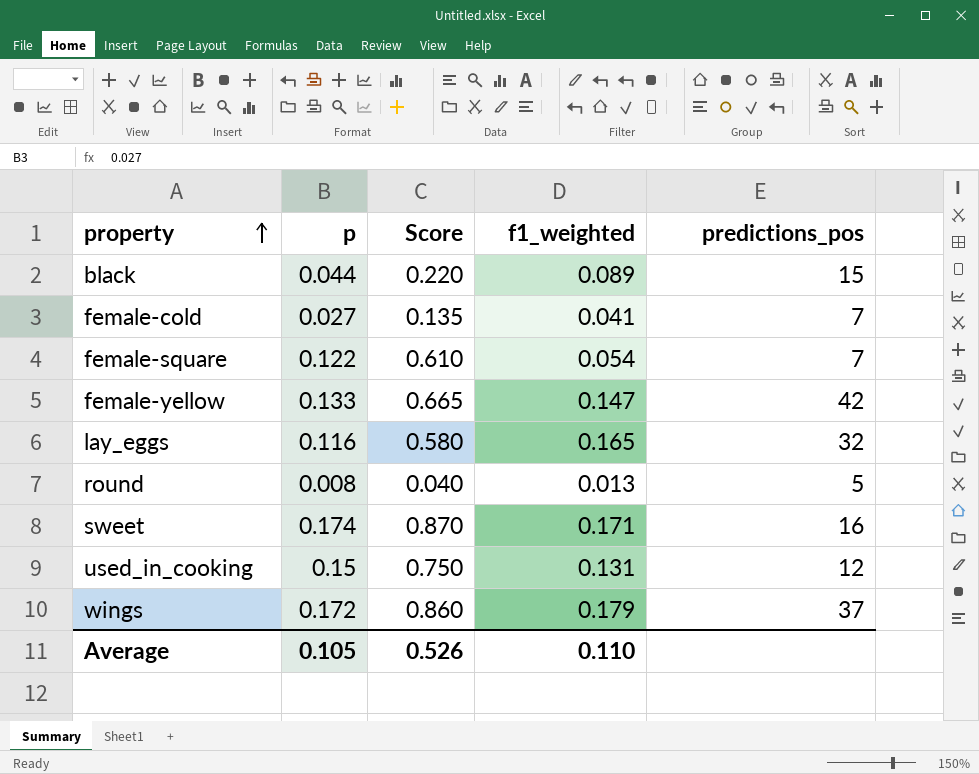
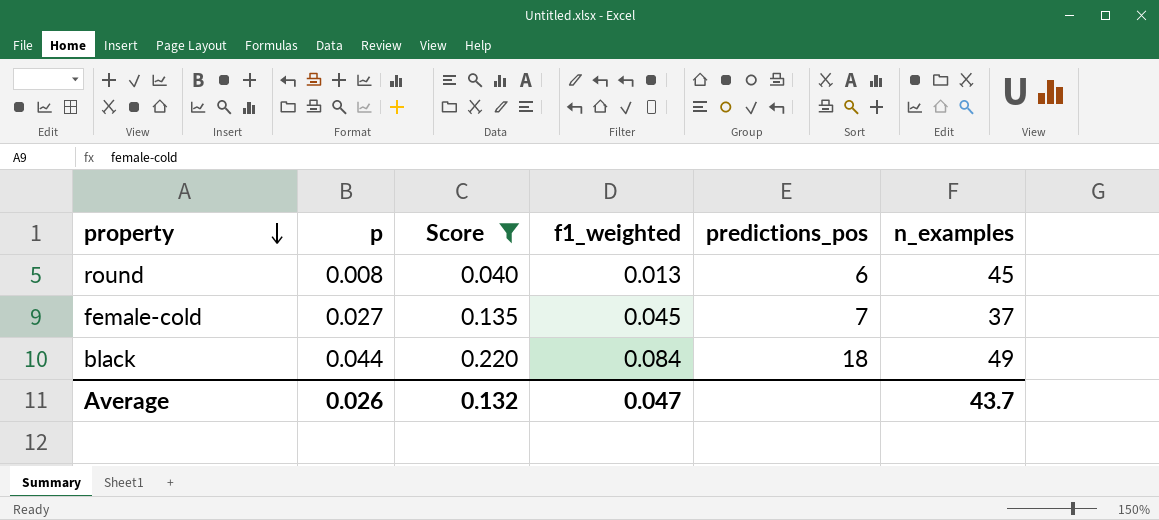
filter: none -> Score <= 0.220
row order: property ascending -> property descending
column n_examples | position: none -> 6
round | predictions_pos: 5 -> 6
female-cold | f1_weighted: 0.041 -> 0.045
black | f1_weighted: 0.089 -> 0.084
black | predictions_pos: 15 -> 18
Average | p: 0.105 -> 0.026
Average | Score: 0.526 -> 0.132
Average | f1_weighted: 0.110 -> 0.047

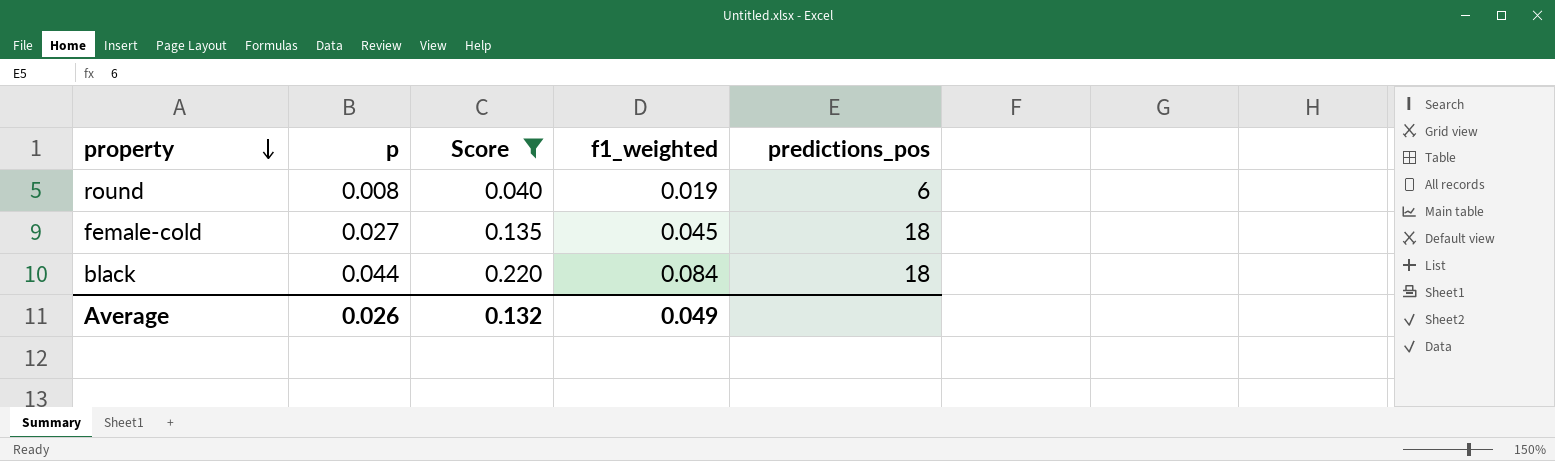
column n_examples | position: 6 -> none
round | f1_weighted: 0.013 -> 0.019
female-cold | predictions_pos: 7 -> 18
Average | f1_weighted: 0.047 -> 0.049

